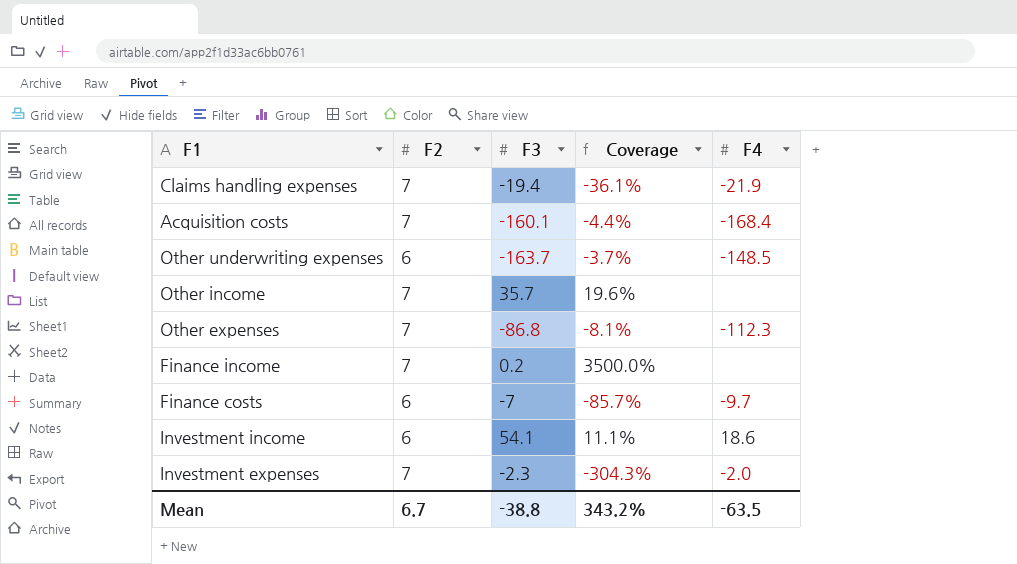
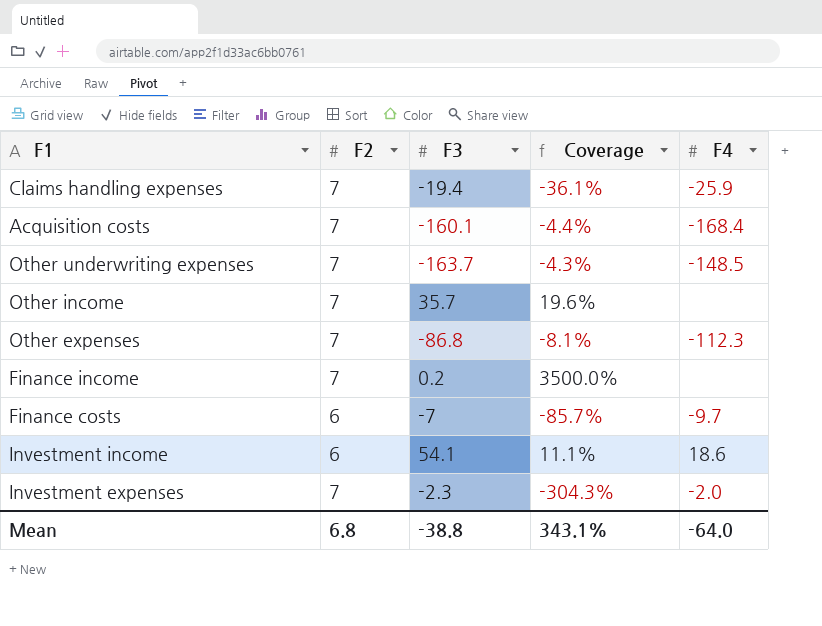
Claims handling expenses | F4: -21.9 -> -25.9
Other underwriting expenses | F2: 6 -> 7
Other underwriting expenses | Coverage: -3.7% -> -4.3%
Mean | F2: 6.7 -> 6.8
Mean | Coverage: 343.2% -> 343.1%
Mean | F4: -63.5 -> -64.0

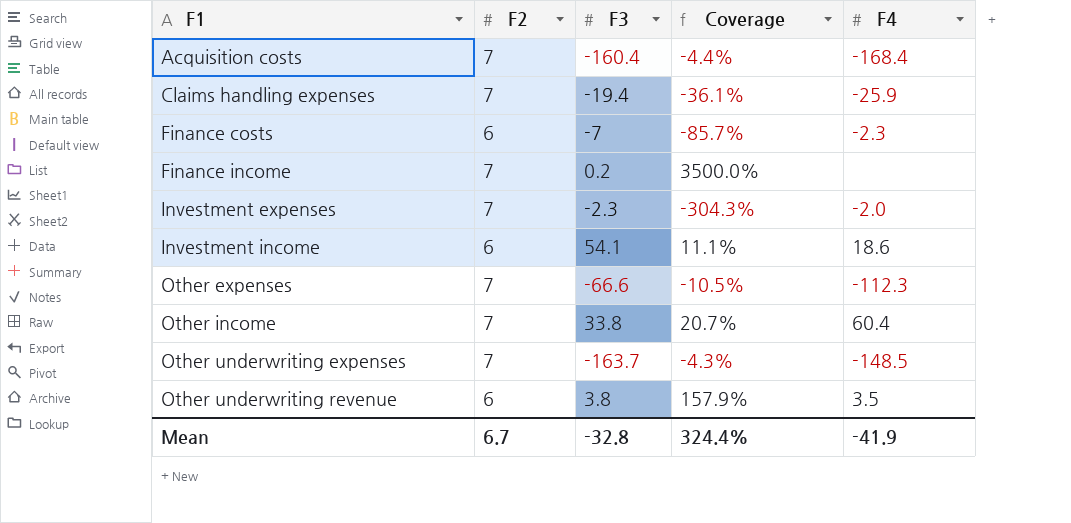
row order: none -> F1 ascending
Acquisition costs | F3: -160.1 -> -160.4
Finance costs | F4: -9.7 -> -2.3
Other expenses | F3: -86.8 -> -66.6
Other expenses | Coverage: -8.1% -> -10.5%
Other income | F3: 35.7 -> 33.8
Other income | Coverage: 19.6% -> 20.7%
Other income | F4: none -> 60.4
row Other underwriting revenue: none -> 6 | 3.8 | 157.9% | 3.5
Mean | F2: 6.8 -> 6.7
Mean | F3: -38.8 -> -32.8
Mean | Coverage: 343.1% -> 324.4%
Mean | F4: -64.0 -> -41.9

